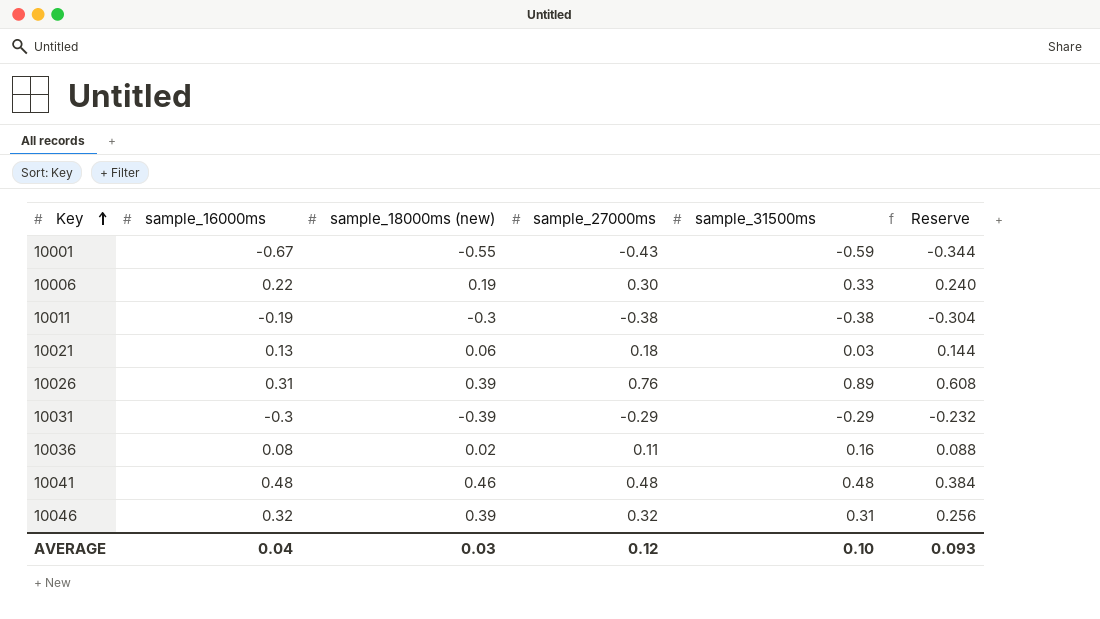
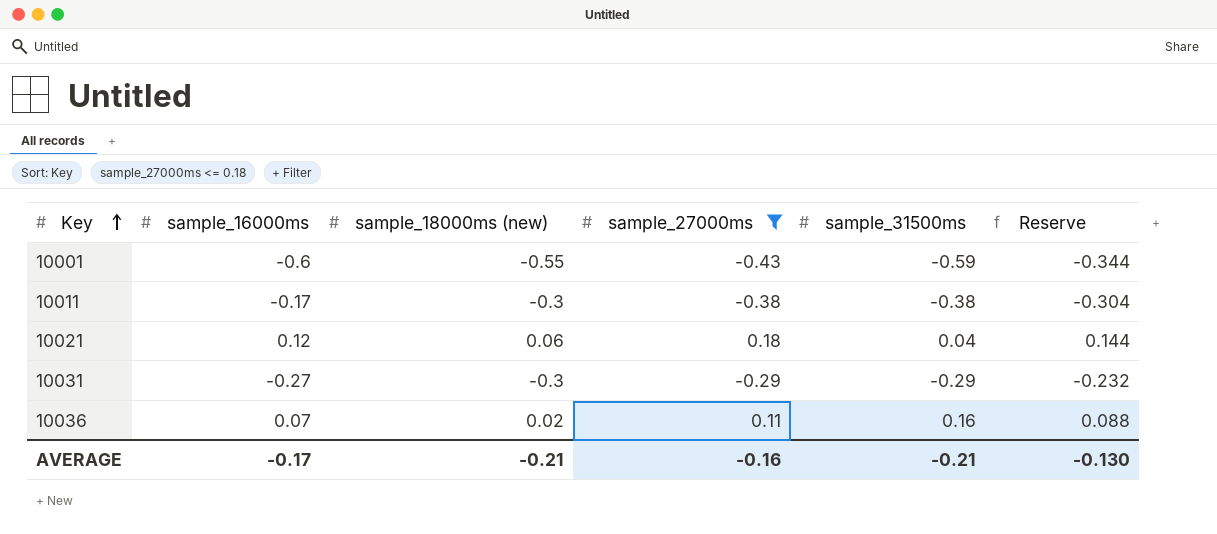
filter: none -> sample_27000ms <= 0.18
10001 | sample_16000ms: -0.67 -> -0.6
10011 | sample_16000ms: -0.19 -> -0.17
10021 | sample_16000ms: 0.13 -> 0.12
10021 | sample_31500ms: 0.03 -> 0.04
10031 | sample_16000ms: -0.3 -> -0.27
10031 | sample_18000ms (new): -0.39 -> -0.3
10036 | sample_16000ms: 0.08 -> 0.07
AVERAGE | sample_16000ms: 0.04 -> -0.17
AVERAGE | sample_18000ms (new): 0.03 -> -0.21
AVERAGE | sample_27000ms: 0.12 -> -0.16
AVERAGE | sample_31500ms: 0.10 -> -0.21
AVERAGE | Reserve: 0.093 -> -0.130

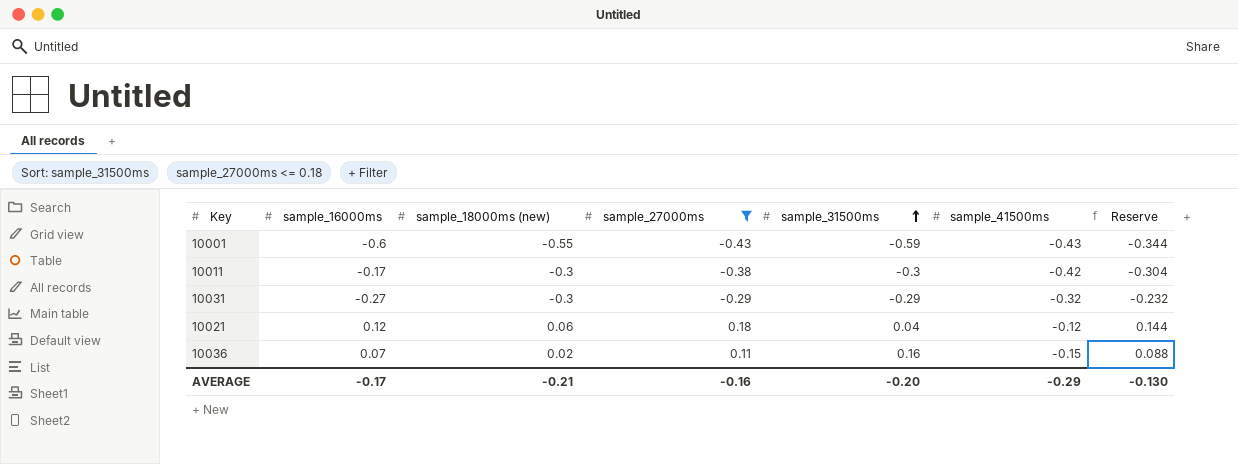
row order: Key ascending -> sample_31500ms ascending
column sample_41500ms | position: none -> 6
10011 | sample_31500ms: -0.38 -> -0.3
AVERAGE | sample_31500ms: -0.21 -> -0.20

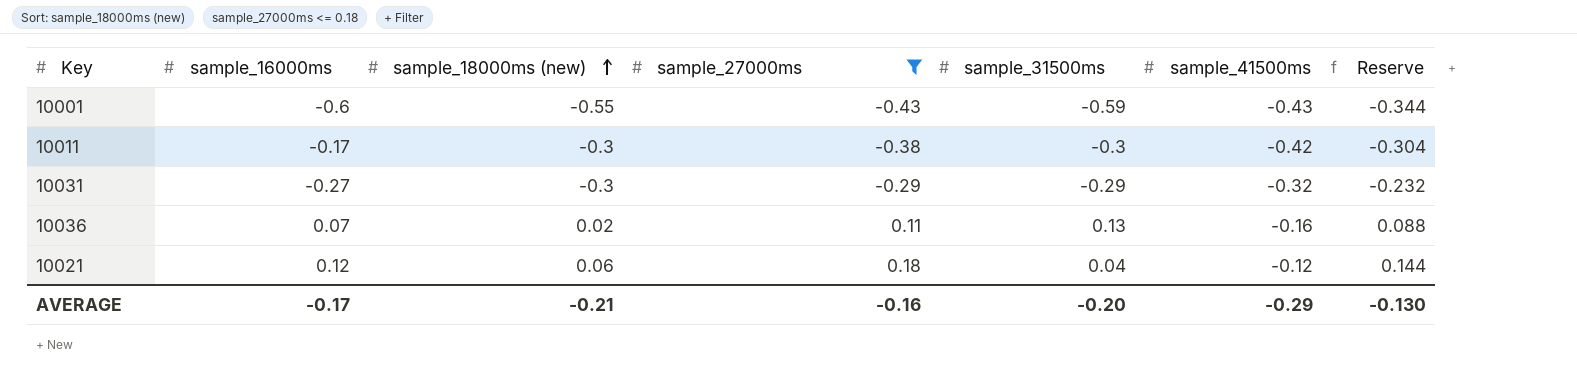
row order: sample_31500ms ascending -> sample_18000ms (new) ascending
10036 | sample_31500ms: 0.16 -> 0.13
10036 | sample_41500ms: -0.15 -> -0.16

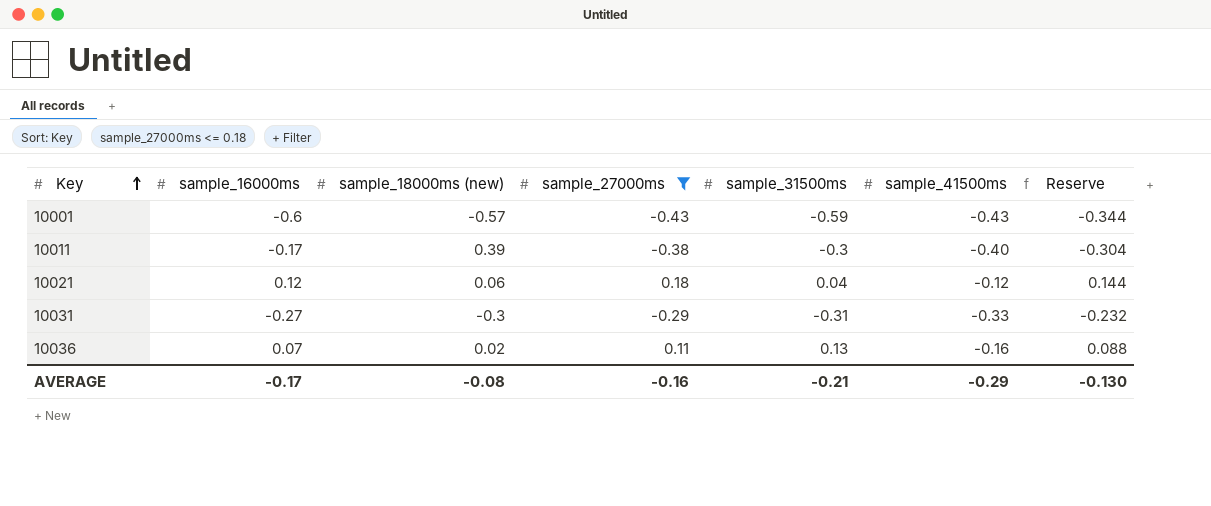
row order: sample_18000ms (new) ascending -> Key ascending
10001 | sample_18000ms (new): -0.55 -> -0.57
10011 | sample_18000ms (new): -0.3 -> 0.39
10011 | sample_41500ms: -0.42 -> -0.40
10031 | sample_31500ms: -0.29 -> -0.31
10031 | sample_41500ms: -0.32 -> -0.33
AVERAGE | sample_18000ms (new): -0.21 -> -0.08
AVERAGE | sample_31500ms: -0.20 -> -0.21

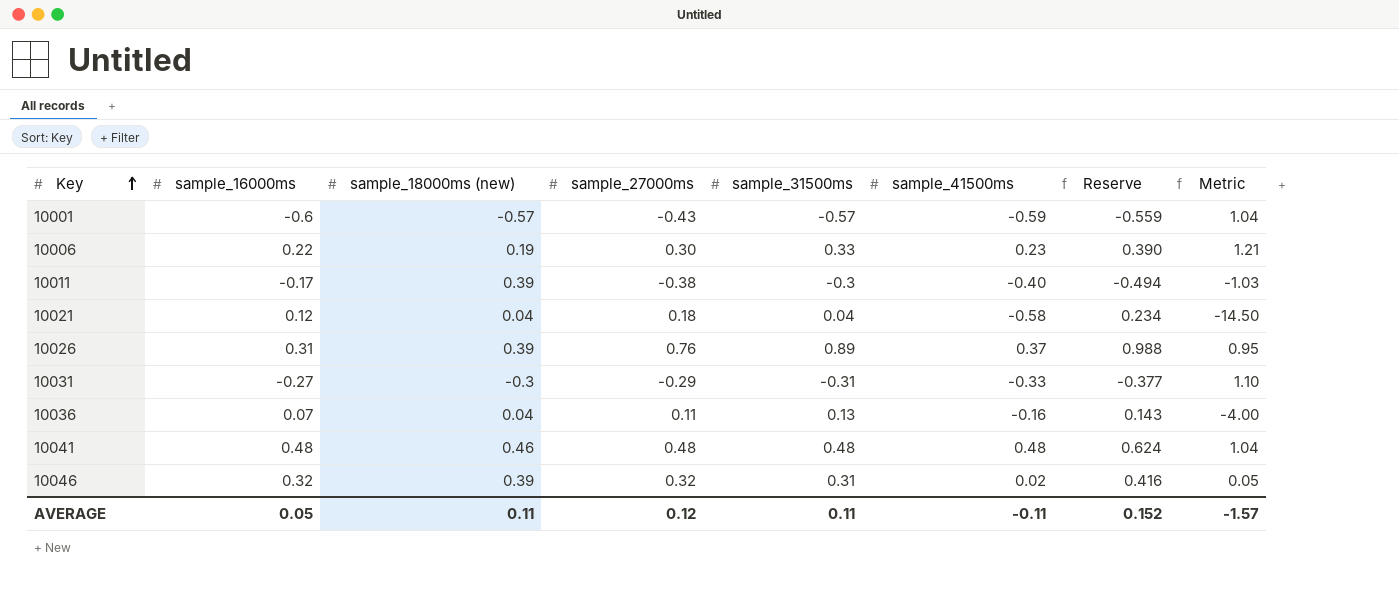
filter: sample_27000ms <= 0.18 -> none
column Reserve | formula: [sample_27000ms] * 0.8 -> [sample_27000ms] * 1.3
column Metric | formula: none -> [sample_41500ms] / [sample_18000ms (new)]
10001 | sample_31500ms: -0.59 -> -0.57
10001 | sample_41500ms: -0.43 -> -0.59
10021 | sample_18000ms (new): 0.06 -> 0.04
10021 | sample_41500ms: -0.12 -> -0.58
10036 | sample_18000ms (new): 0.02 -> 0.04
AVERAGE | sample_16000ms: -0.17 -> 0.05
AVERAGE | sample_18000ms (new): -0.08 -> 0.11
AVERAGE | sample_27000ms: -0.16 -> 0.12
AVERAGE | sample_31500ms: -0.21 -> 0.11
AVERAGE | sample_41500ms: -0.29 -> -0.11
AVERAGE | Reserve: -0.130 -> 0.152

